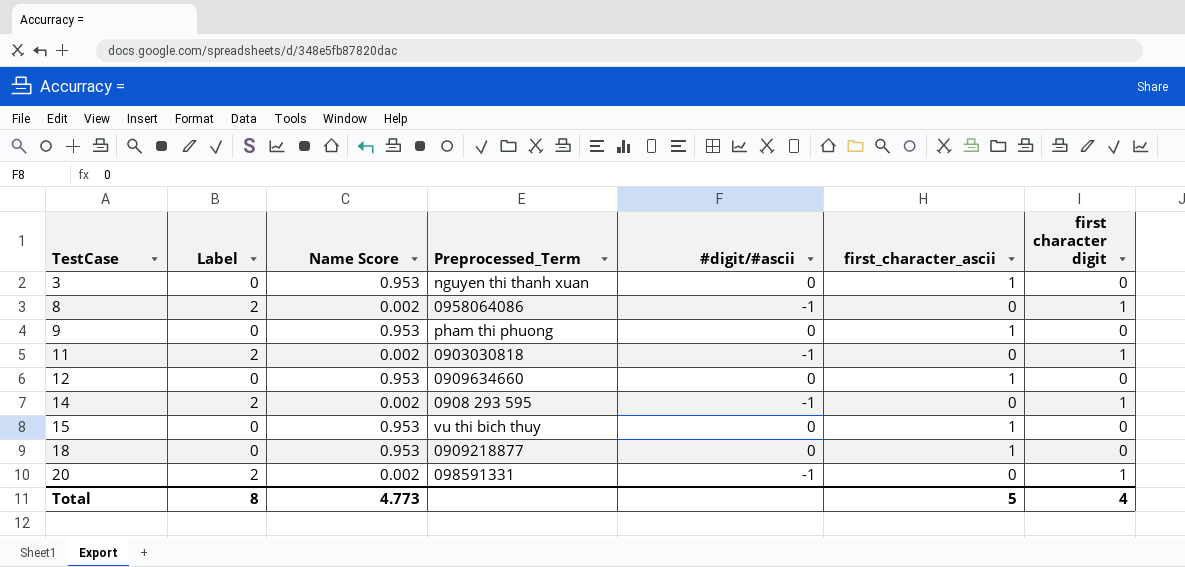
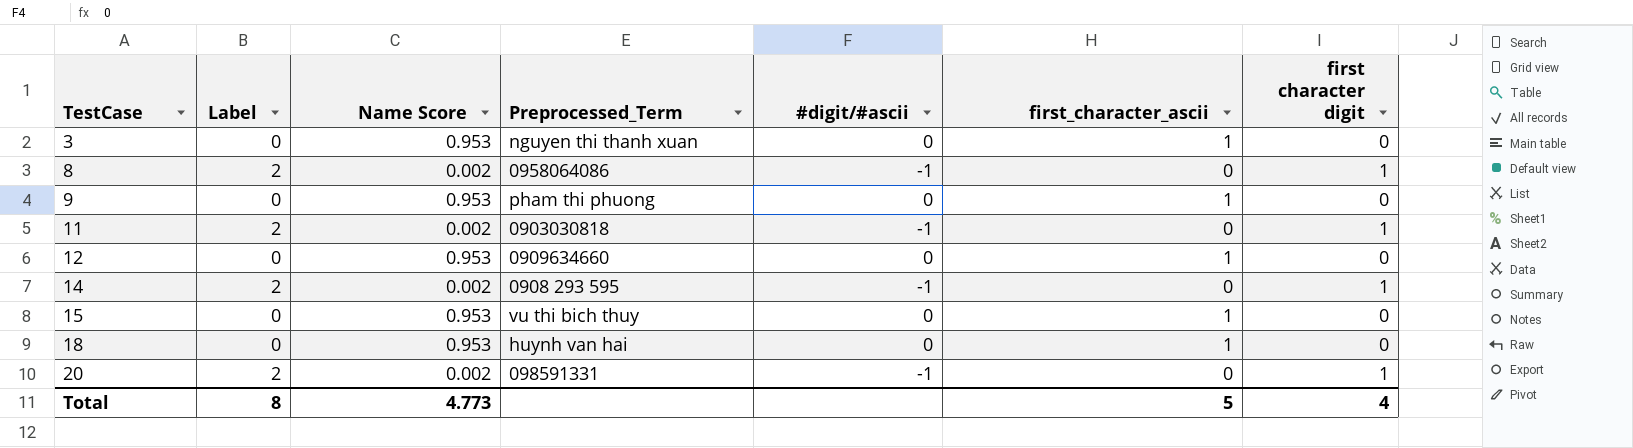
18 | Preprocessed_Term: 0909218877 -> huynh van hai

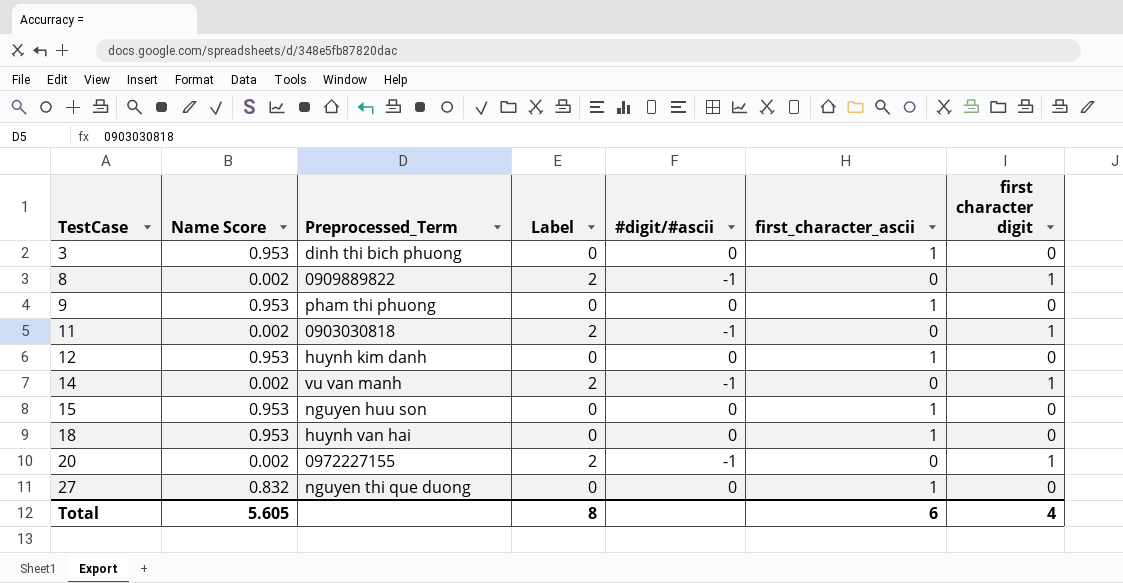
column Label | position: 2 -> 4
3 | Preprocessed_Term: nguyen thi thanh xuan -> dinh thi bich phuong
8 | Preprocessed_Term: 0958064086 -> 0909889822
12 | Preprocessed_Term: 0909634660 -> huynh kim danh
14 | Preprocessed_Term: 0908 293 595 -> vu van manh
15 | Preprocessed_Term: vu thi bich thuy -> nguyen huu son
20 | Preprocessed_Term: 098591331 -> 0972227155
row 27: none -> 0.832 | nguyen thi que duong | 0 | 0 | 1 | 0
Total | Name Score: 4.773 -> 5.605
Total | first_character_ascii: 5 -> 6

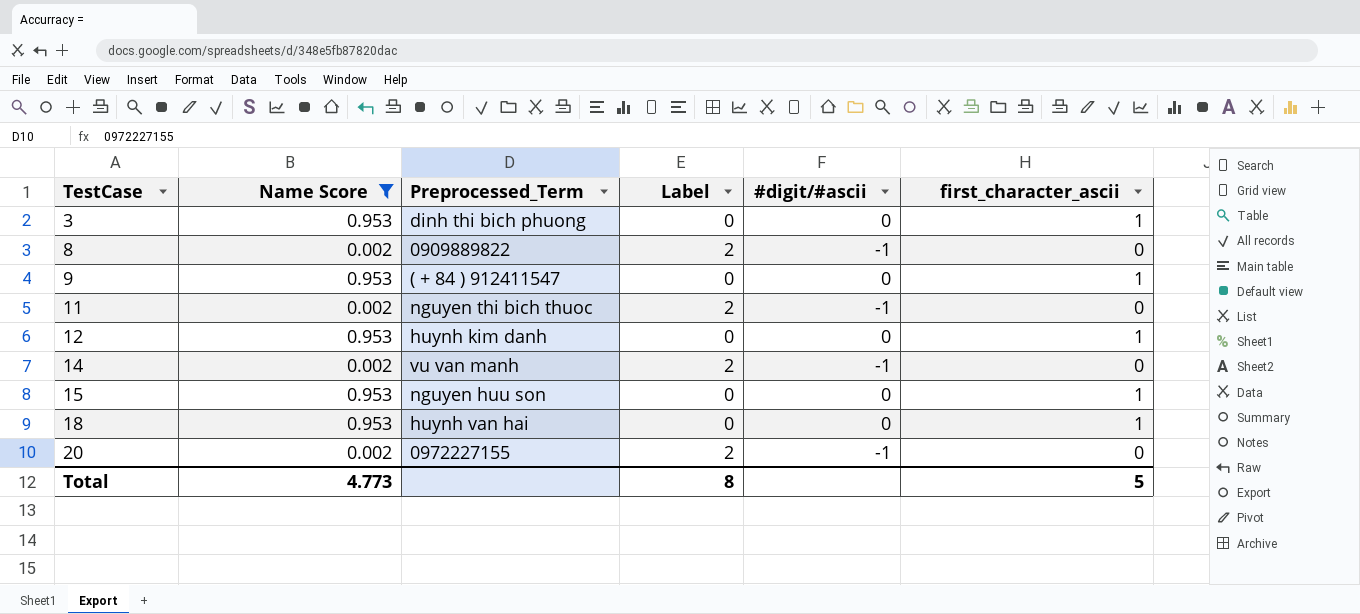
filter: none -> Name Score != 0.832
column first character digit | position: 7 -> none
9 | Preprocessed_Term: pham thi phuong -> ( + 84 ) 912411547
11 | Preprocessed_Term: 0903030818 -> nguyen thi bich thuoc
Total | Name Score: 5.605 -> 4.773
Total | first_character_ascii: 6 -> 5

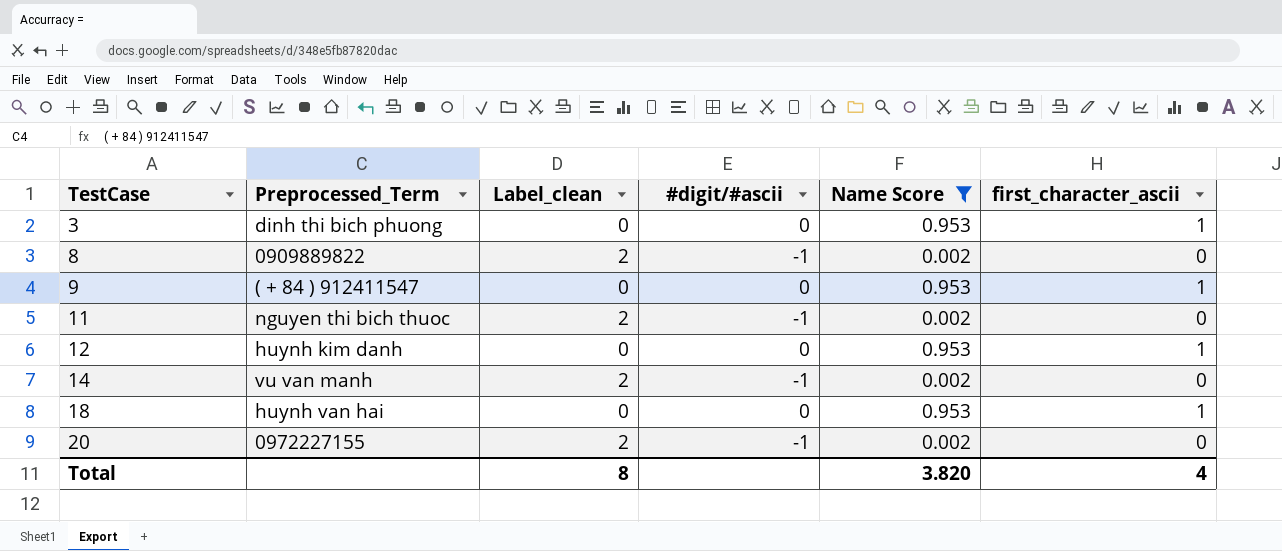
column name: Label -> Label_clean
column Name Score | position: 2 -> 5
row 15: 0.953 | nguyen huu son | 0 | 0 | 1 -> none
Total | Name Score: 4.773 -> 3.820
Total | first_character_ascii: 5 -> 4

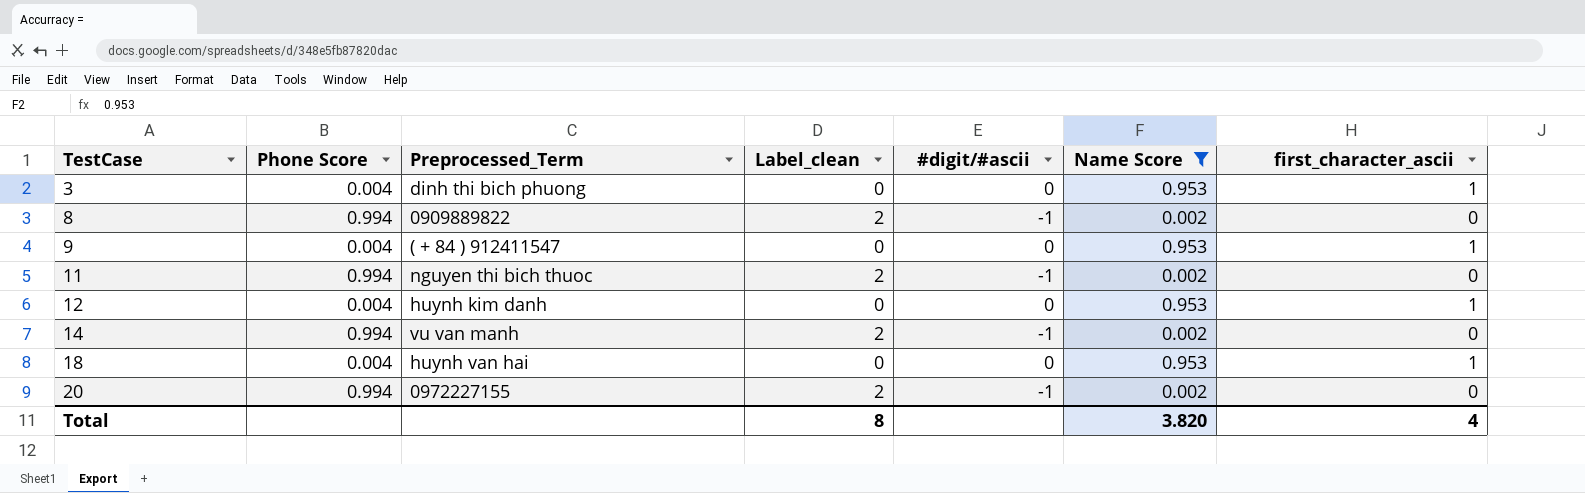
column Phone Score | position: none -> 2

